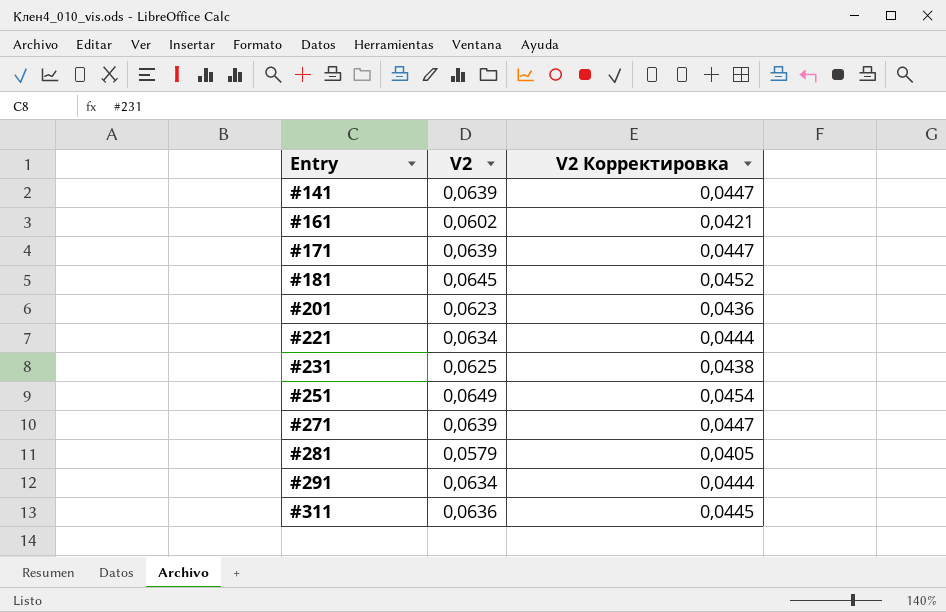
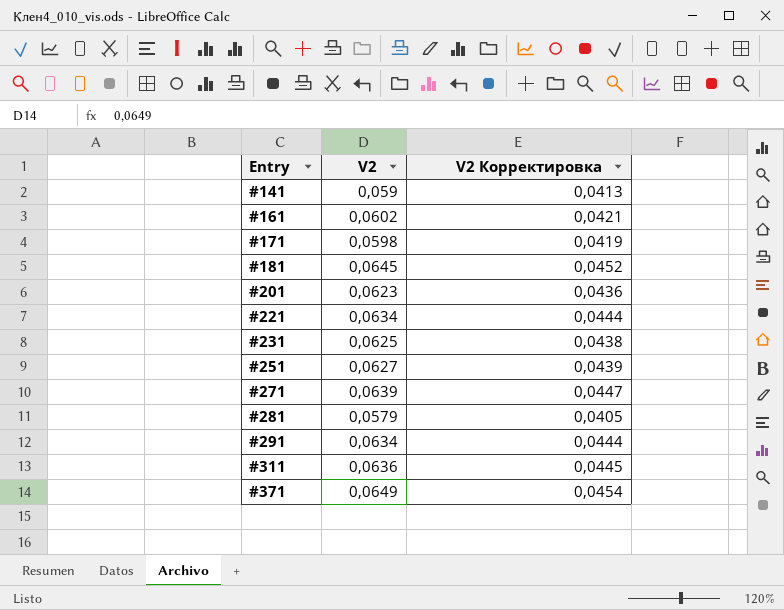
#141 | V2: 0,0639 -> 0,059
#141 | V2 Корректировка: 0,0447 -> 0,0413
#171 | V2: 0,0639 -> 0,0598
#171 | V2 Корректировка: 0,0447 -> 0,0419
#251 | V2: 0,0649 -> 0,0627
#251 | V2 Корректировка: 0,0454 -> 0,0439
row #371: none -> 0,0649 | 0,0454

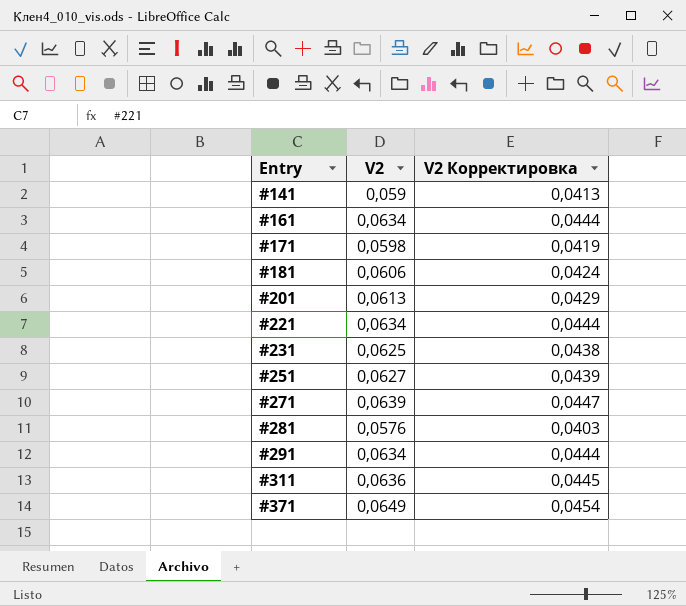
#161 | V2: 0,0602 -> 0,0634
#161 | V2 Корректировка: 0,0421 -> 0,0444
#181 | V2: 0,0645 -> 0,0606
#181 | V2 Корректировка: 0,0452 -> 0,0424
#201 | V2: 0,0623 -> 0,0613
#201 | V2 Корректировка: 0,0436 -> 0,0429
#281 | V2: 0,0579 -> 0,0576
#281 | V2 Корректировка: 0,0405 -> 0,0403

